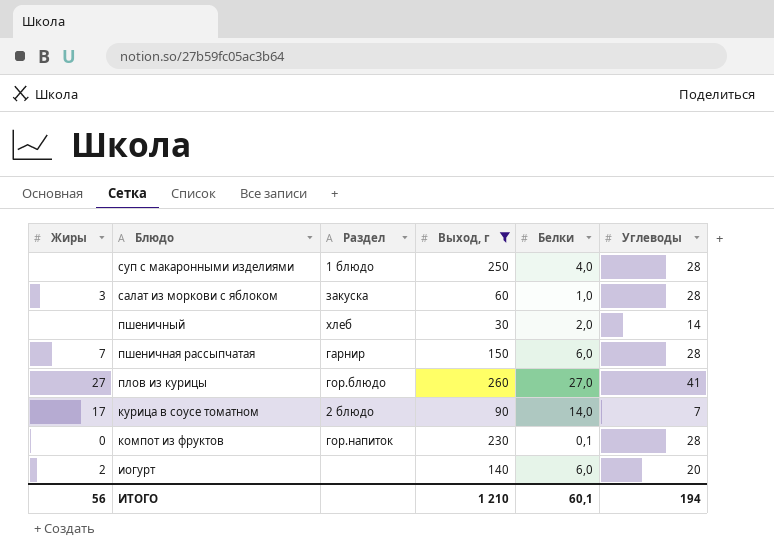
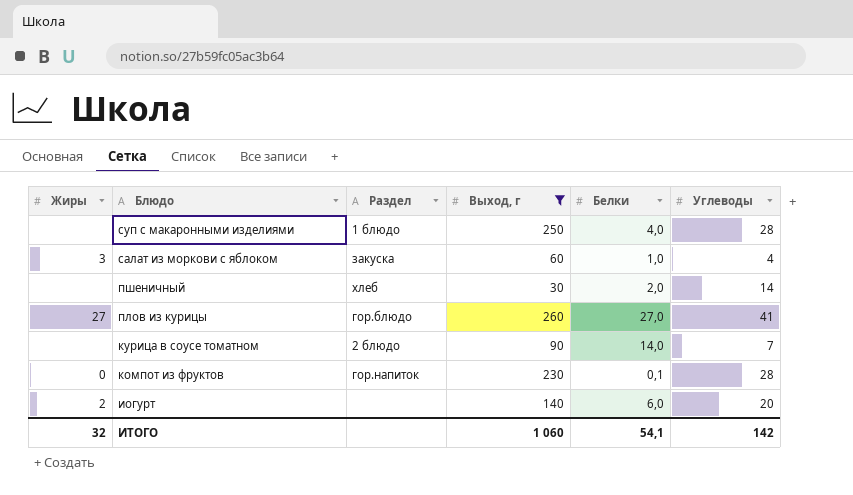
row пшеничная рассыпчатая: 7 | гарнир | 150 | 6,0 | 28 -> none
салат из моркови с яблоком | Углеводы: 28 -> 4
курица в соусе томатном | Жиры: 17 -> none
ИТОГО | Жиры: 56 -> 32
ИТОГО | Выход, г: 1 210 -> 1 060
ИТОГО | Белки: 60,1 -> 54,1
ИТОГО | Углеводы: 194 -> 142

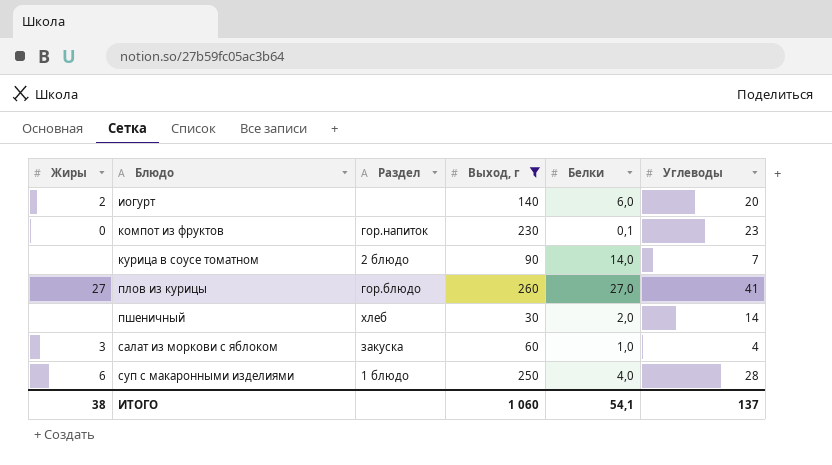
row order: Блюдо descending -> Блюдо ascending
компот из фруктов | Углеводы: 28 -> 23
суп с макаронными изделиями | Жиры: none -> 6
ИТОГО | Жиры: 32 -> 38
ИТОГО | Углеводы: 142 -> 137

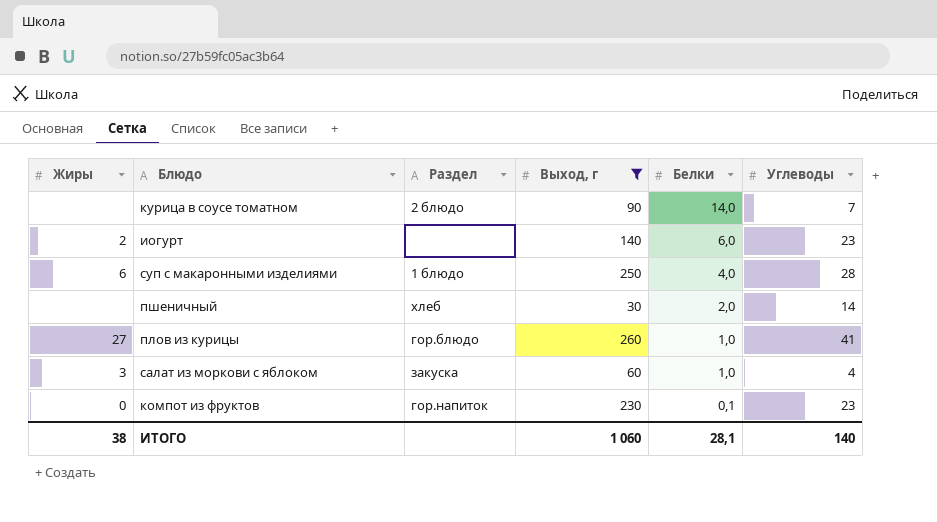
row order: Блюдо ascending -> Белки descending
иогурт | Углеводы: 20 -> 23
плов из курицы | Белки: 27,0 -> 1,0
ИТОГО | Белки: 54,1 -> 28,1
ИТОГО | Углеводы: 137 -> 140

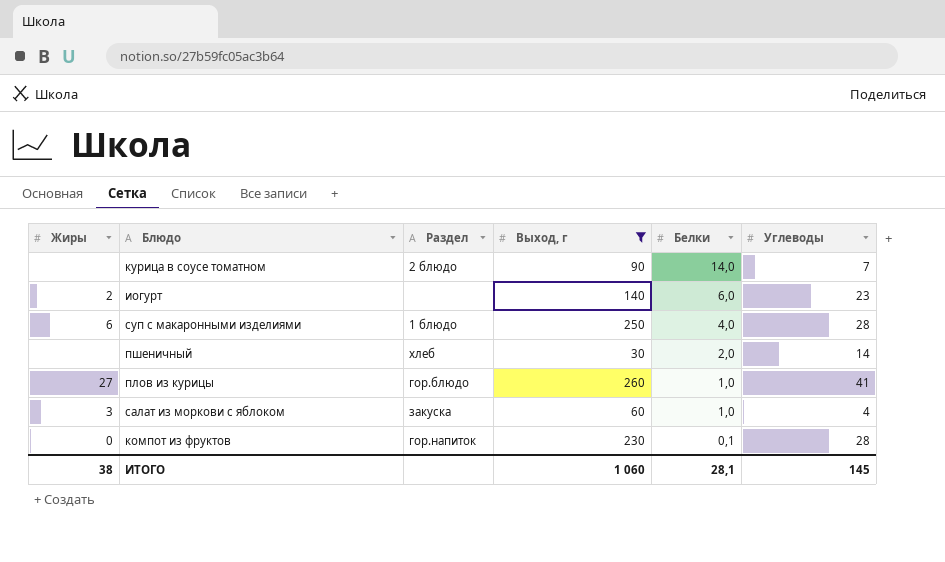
компот из фруктов | Углеводы: 23 -> 28
ИТОГО | Углеводы: 140 -> 145

